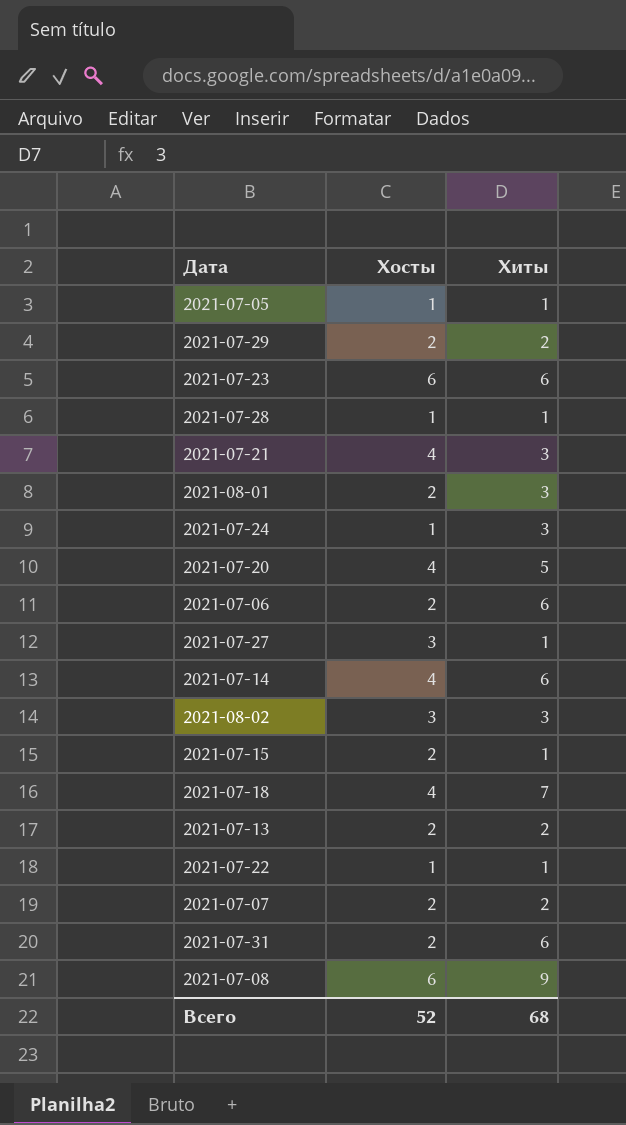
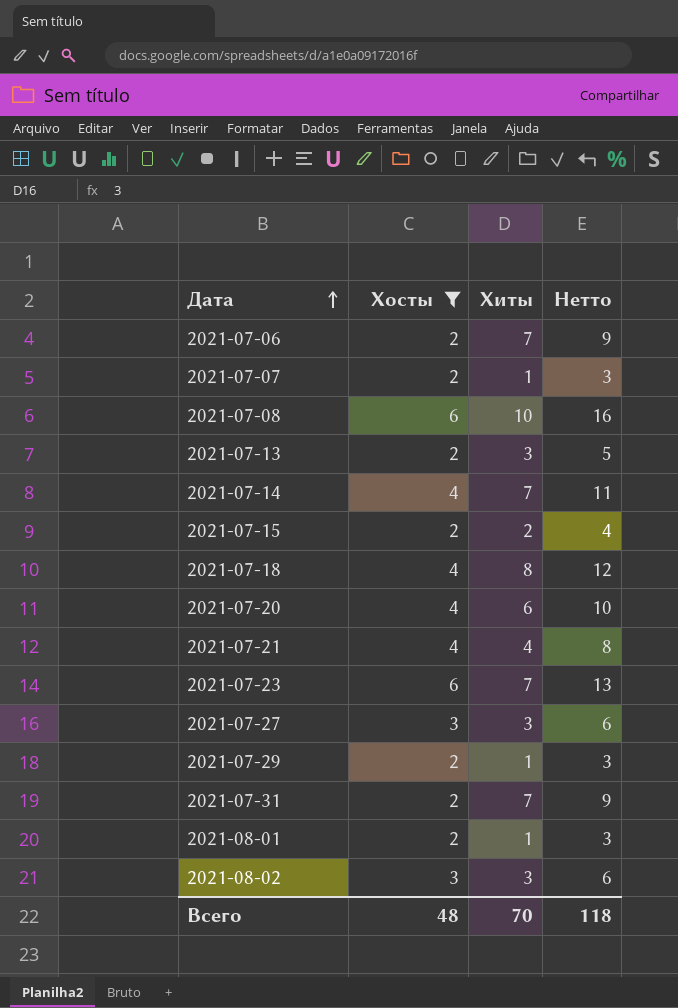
filter: none -> Хосты != 1
row order: none -> Дата ascending
column Нетто | formula: none -> [Хосты] + [Хиты]
2021-07-06 | Хиты: 6 -> 7
2021-07-07 | Хиты: 2 -> 1
2021-07-08 | Хиты: 9 -> 10
2021-07-13 | Хиты: 2 -> 3
2021-07-14 | Хиты: 6 -> 7
2021-07-15 | Хиты: 1 -> 2
2021-07-18 | Хиты: 7 -> 8
2021-07-20 | Хиты: 5 -> 6
2021-07-21 | Хиты: 3 -> 4
2021-07-23 | Хиты: 6 -> 7
2021-07-27 | Хиты: 1 -> 3
2021-07-29 | Хиты: 2 -> 1
2021-07-31 | Хиты: 6 -> 7
2021-08-01 | Хиты: 3 -> 1
Всего | Хосты: 52 -> 48
Всего | Хиты: 68 -> 70

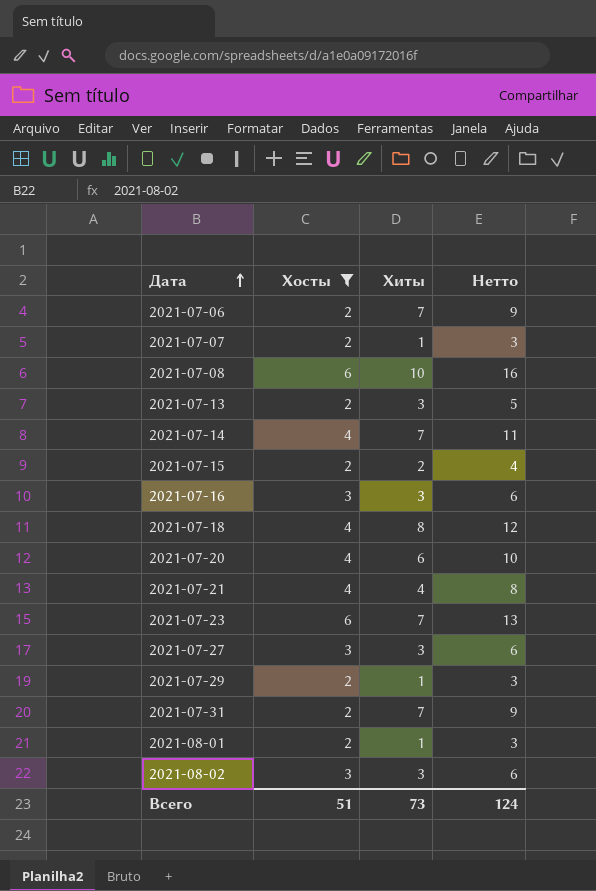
row 2021-07-16: none -> 3 | 3 | 6
Всего | Хосты: 48 -> 51
Всего | Хиты: 70 -> 73
Всего | Нетто: 118 -> 124

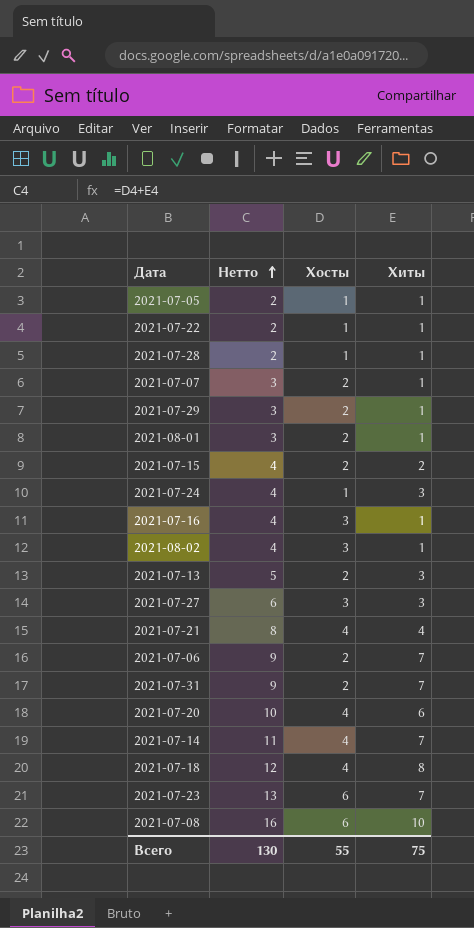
filter: Хосты != 1 -> none
row order: Дата ascending -> Нетто ascending
column Нетто | position: 4 -> 2
2021-07-16 | Нетто: 6 -> 4
2021-07-16 | Хиты: 3 -> 1
2021-08-02 | Нетто: 6 -> 4
2021-08-02 | Хиты: 3 -> 1
Всего | Нетто: 124 -> 130
Всего | Хосты: 51 -> 55
Всего | Хиты: 73 -> 75

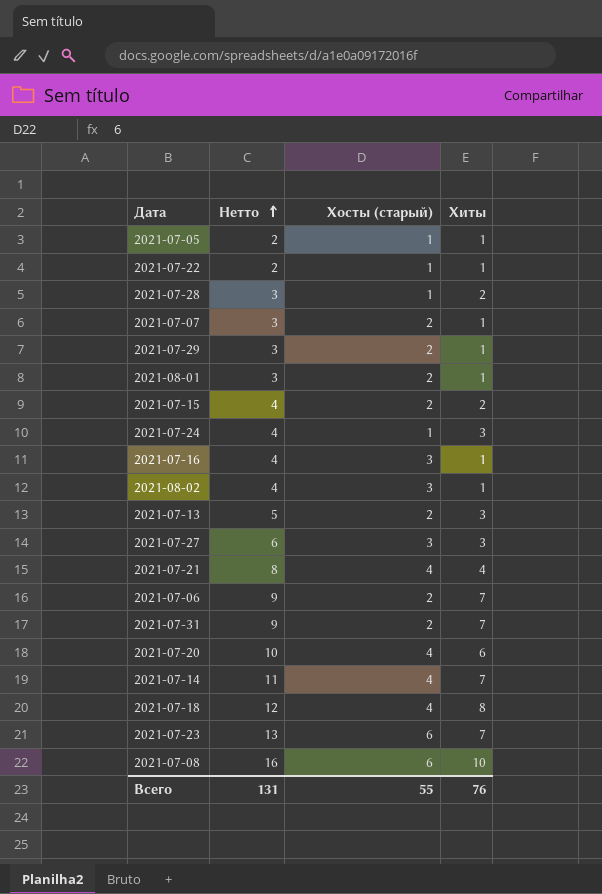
column name: Хосты -> Хосты (старый)
2021-07-28 | Нетто: 2 -> 3
2021-07-28 | Хиты: 1 -> 2
Всего | Нетто: 130 -> 131
Всего | Хиты: 75 -> 76

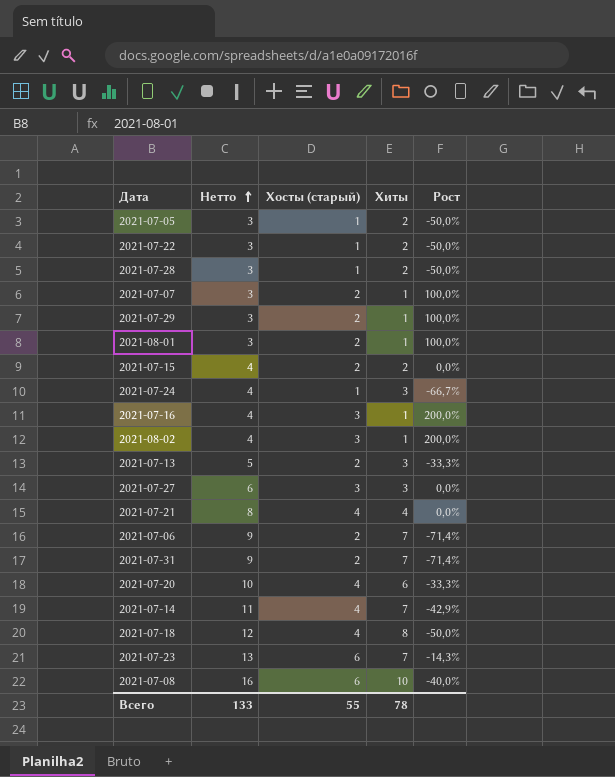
column Рост | formula: none -> ([Хосты (старый)] - [Хиты]) / [Хиты]
2021-07-05 | Нетто: 2 -> 3
2021-07-05 | Хиты: 1 -> 2
2021-07-22 | Нетто: 2 -> 3
2021-07-22 | Хиты: 1 -> 2
Всего | Нетто: 131 -> 133
Всего | Хиты: 76 -> 78

